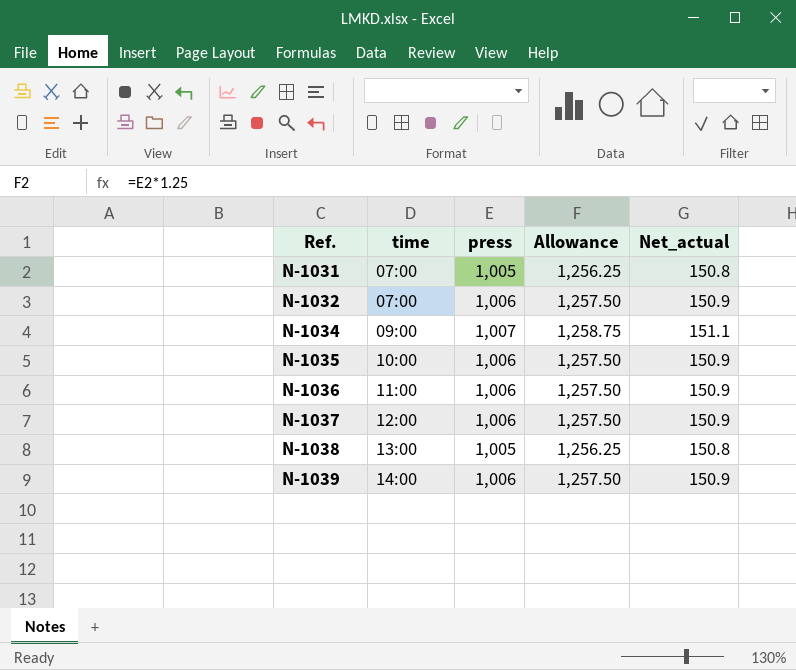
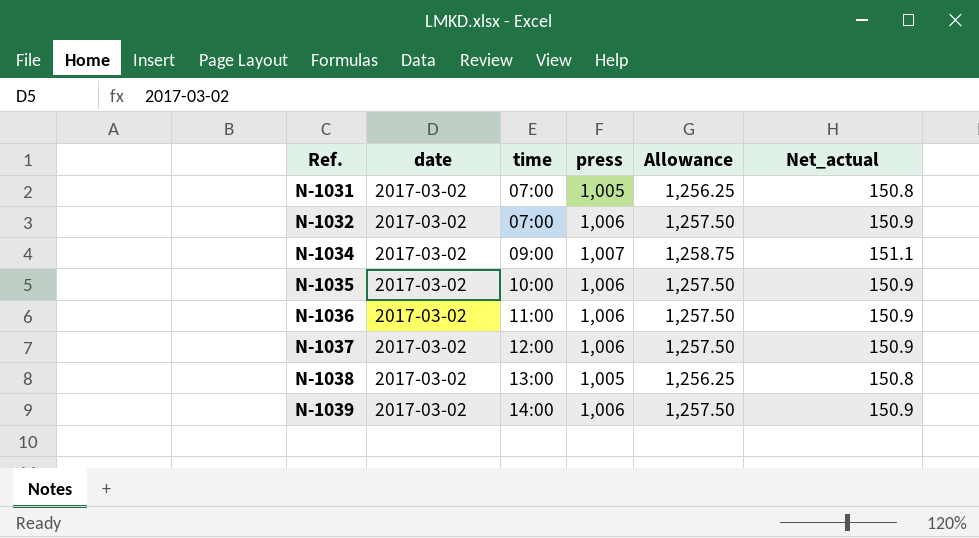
column date | position: none -> 2

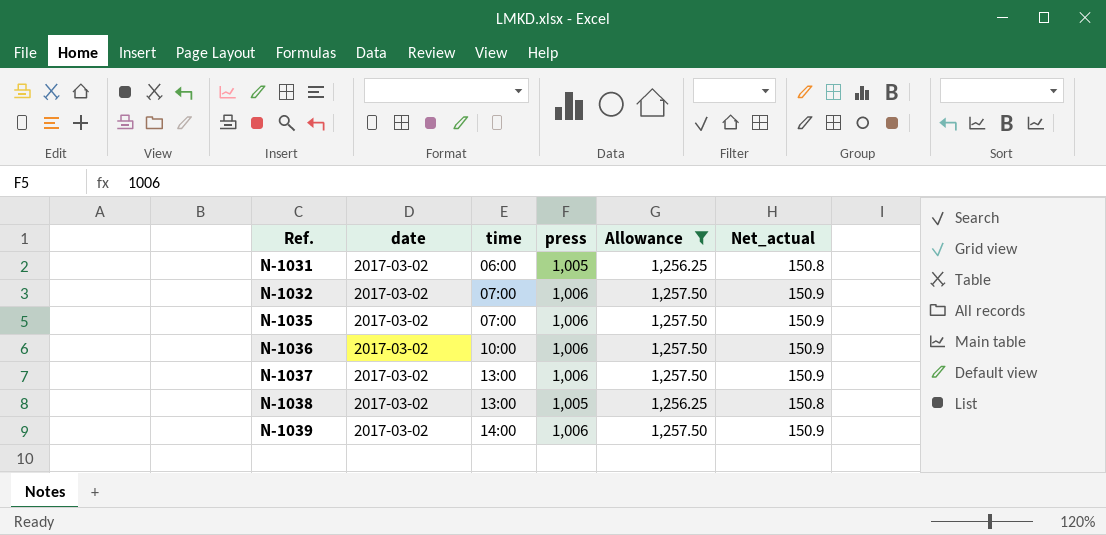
filter: none -> Allowance != 1,258.75
N-1031 | time: 07:00 -> 06:00
N-1035 | time: 10:00 -> 07:00
N-1036 | time: 11:00 -> 10:00
N-1037 | time: 12:00 -> 13:00

